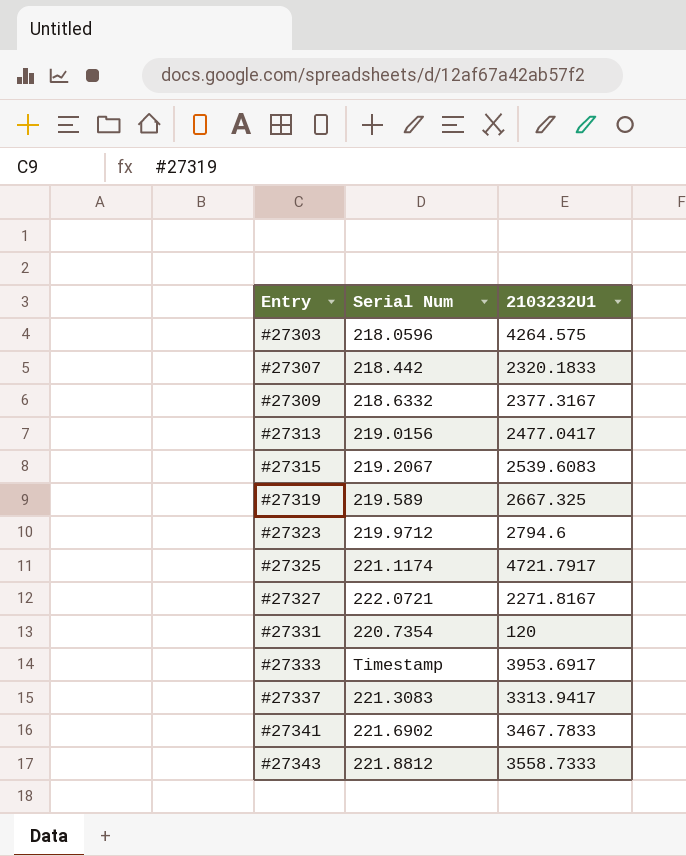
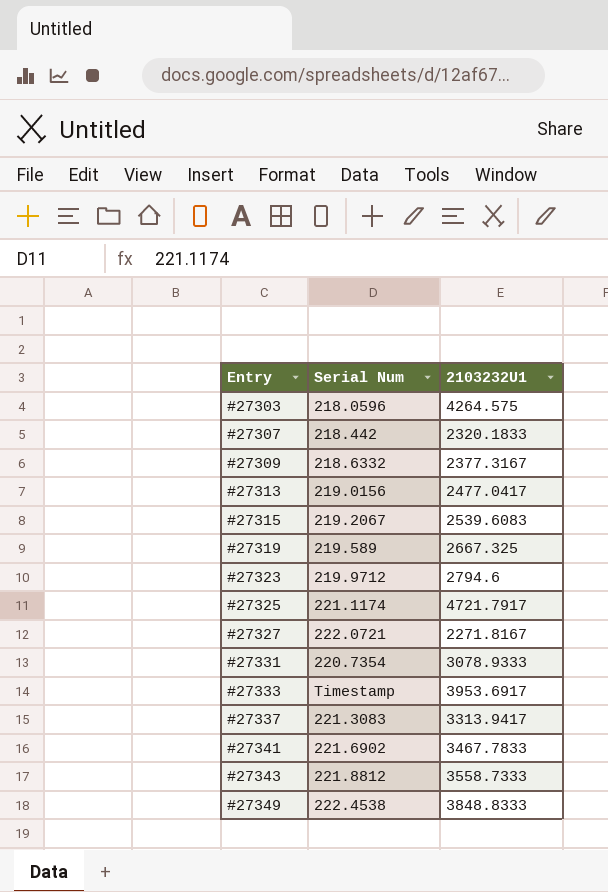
#27331 | 2103232U1: 120 -> 3078.9333
row #27349: none -> 222.4538 | 3848.8333

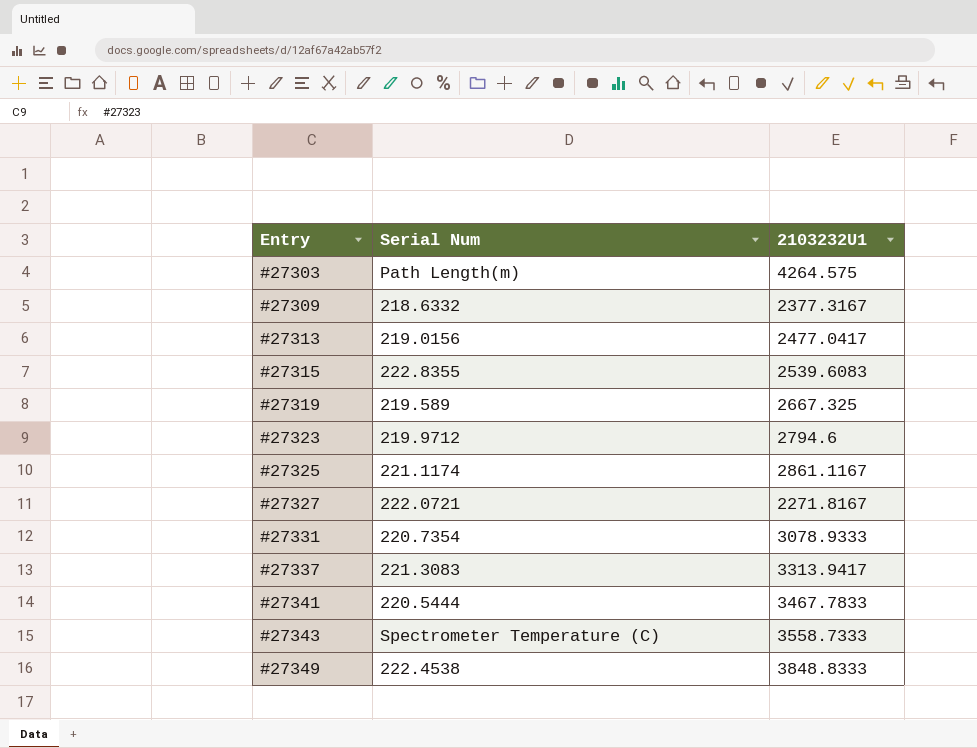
row #27307: 218.442 | 2320.1833 -> none
row #27333: Timestamp | 3953.6917 -> none
#27303 | Serial Num: 218.0596 -> Path Length(m)
#27315 | Serial Num: 219.2067 -> 222.8355
#27325 | 2103232U1: 4721.7917 -> 2861.1167
#27341 | Serial Num: 221.6902 -> 220.5444
#27343 | Serial Num: 221.8812 -> Spectrometer Temperature (C)

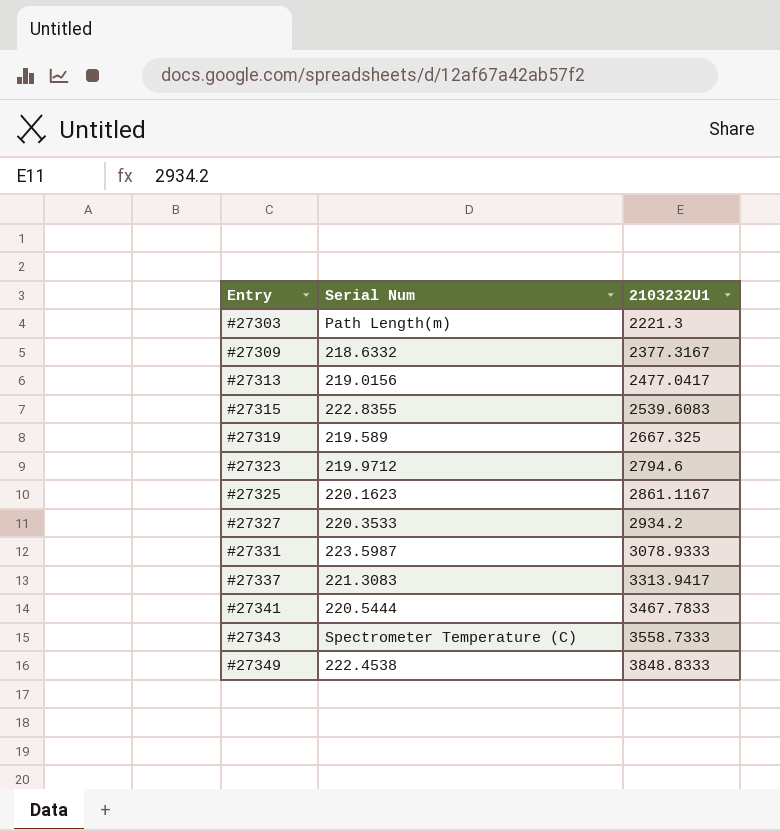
#27303 | 2103232U1: 4264.575 -> 2221.3
#27325 | Serial Num: 221.1174 -> 220.1623
#27327 | Serial Num: 222.0721 -> 220.3533
#27327 | 2103232U1: 2271.8167 -> 2934.2
#27331 | Serial Num: 220.7354 -> 223.5987

